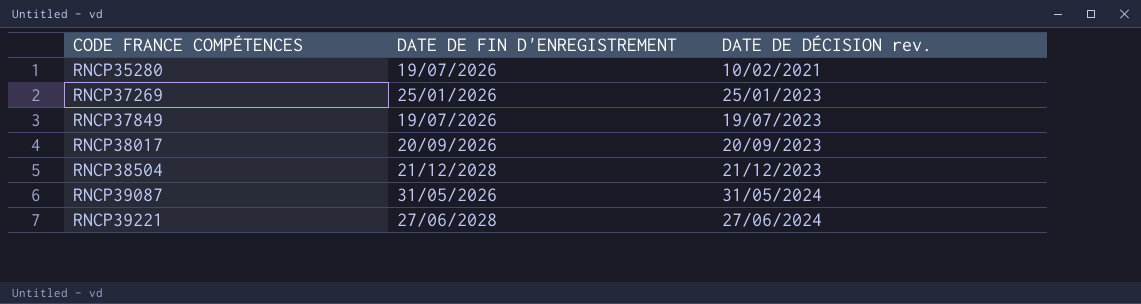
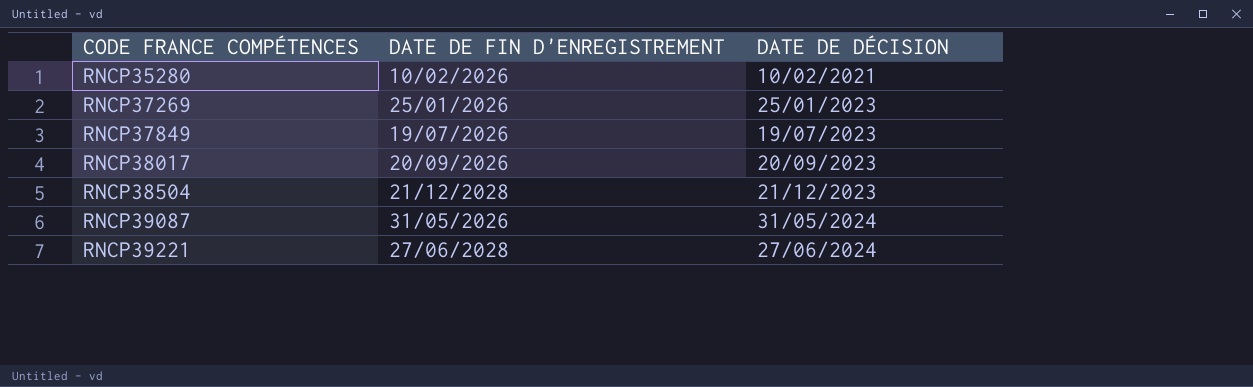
column name: DATE DE DÉCISION rev. -> DATE DE DÉCISION
RNCP35280 | DATE DE FIN D'ENREGISTREMENT: 19/07/2026 -> 10/02/2026

